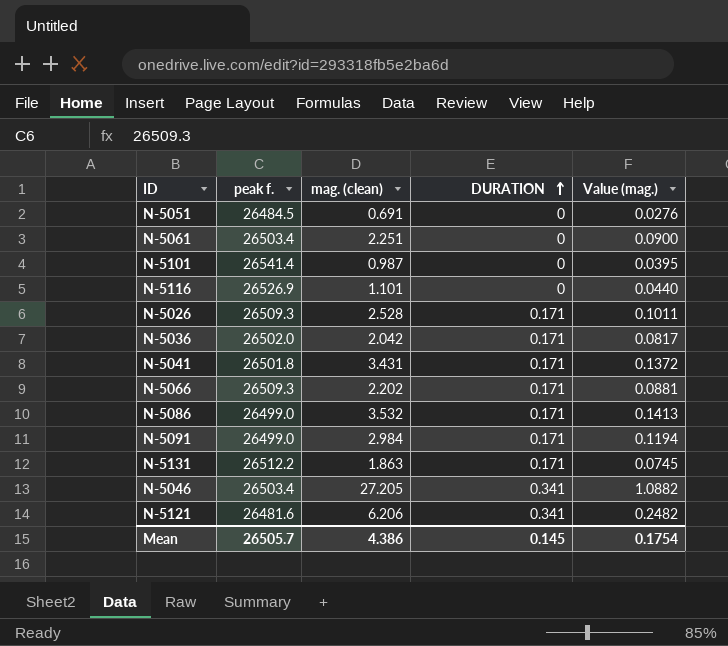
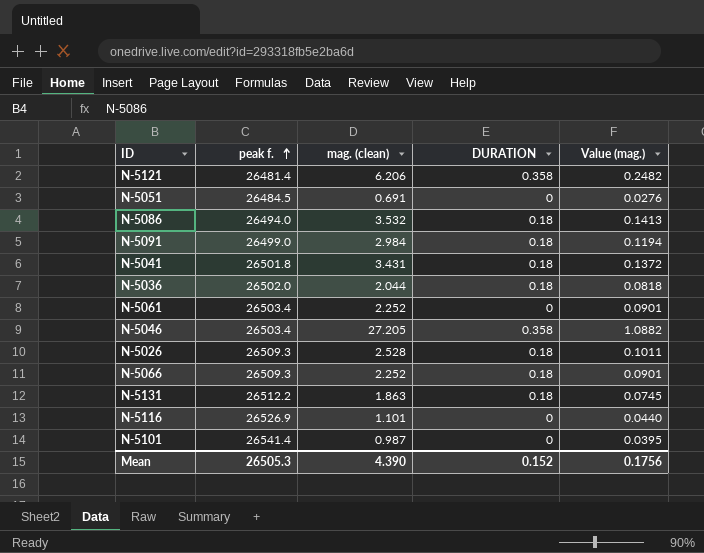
row order: DURATION ascending -> peak f. ascending
N-5121 | peak f.: 26481.6 -> 26481.4
N-5121 | DURATION: 0.341 -> 0.358
N-5086 | peak f.: 26499.0 -> 26494.0
N-5086 | DURATION: 0.171 -> 0.18
N-5091 | DURATION: 0.171 -> 0.18
N-5041 | DURATION: 0.171 -> 0.18
N-5036 | mag. (clean): 2.042 -> 2.044
N-5036 | DURATION: 0.171 -> 0.18
N-5036 | Value (mag.): 0.0817 -> 0.0818
N-5061 | mag. (clean): 2.251 -> 2.252
N-5061 | Value (mag.): 0.0900 -> 0.0901
N-5046 | DURATION: 0.341 -> 0.358
N-5026 | DURATION: 0.171 -> 0.18
N-5066 | mag. (clean): 2.202 -> 2.252
N-5066 | DURATION: 0.171 -> 0.18
N-5066 | Value (mag.): 0.0881 -> 0.0901
N-5131 | DURATION: 0.171 -> 0.18
Mean | peak f.: 26505.7 -> 26505.3
Mean | mag. (clean): 4.386 -> 4.390
Mean | DURATION: 0.145 -> 0.152
Mean | Value (mag.): 0.1754 -> 0.1756

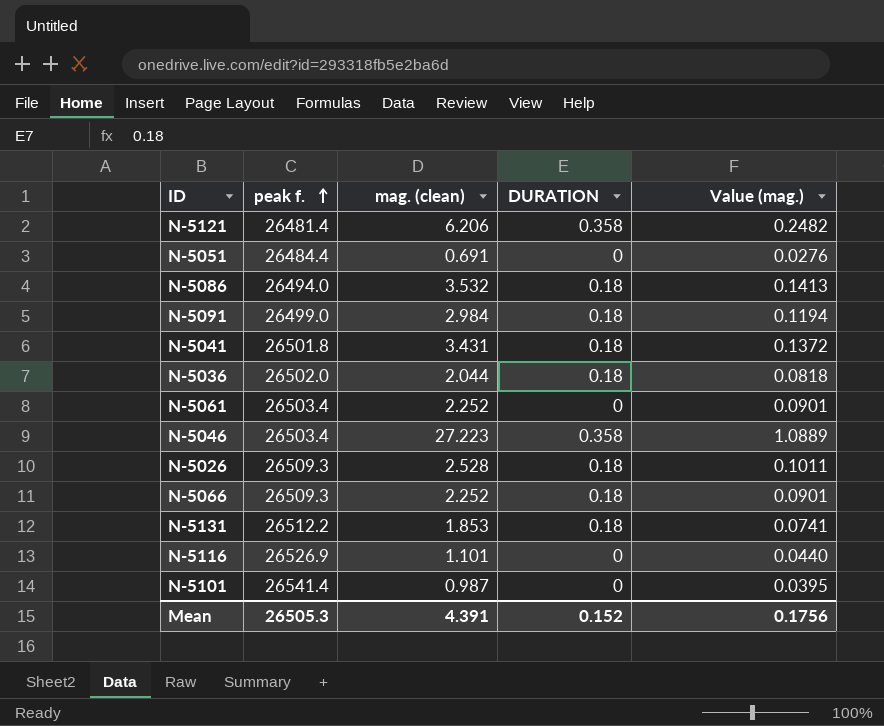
N-5051 | peak f.: 26484.5 -> 26484.4
N-5046 | mag. (clean): 27.205 -> 27.223
N-5046 | Value (mag.): 1.0882 -> 1.0889
N-5131 | mag. (clean): 1.863 -> 1.853
N-5131 | Value (mag.): 0.0745 -> 0.0741
Mean | mag. (clean): 4.390 -> 4.391

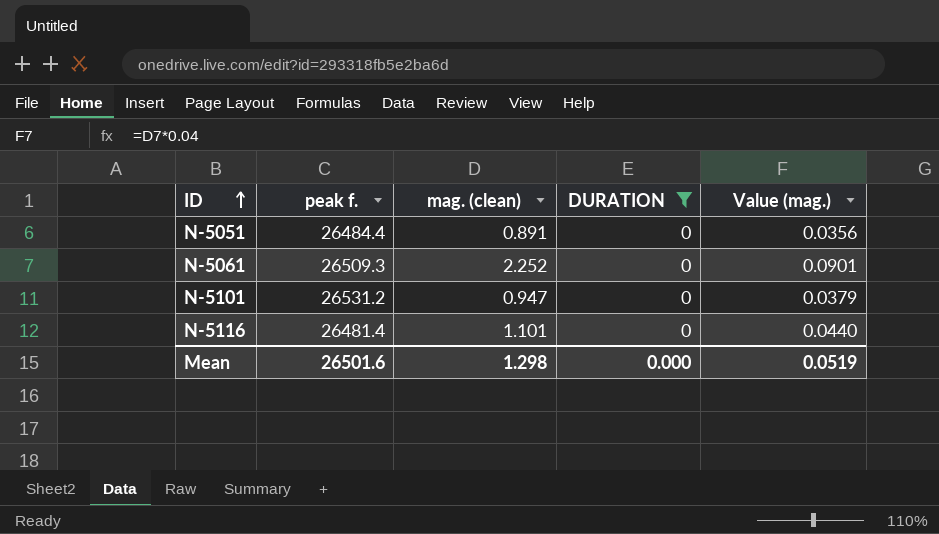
filter: none -> DURATION = 0
row order: peak f. ascending -> ID ascending
N-5051 | mag. (clean): 0.691 -> 0.891
N-5051 | Value (mag.): 0.0276 -> 0.0356
N-5061 | peak f.: 26503.4 -> 26509.3
N-5101 | peak f.: 26541.4 -> 26531.2
N-5101 | mag. (clean): 0.987 -> 0.947
N-5101 | Value (mag.): 0.0395 -> 0.0379
N-5116 | peak f.: 26526.9 -> 26481.4
Mean | peak f.: 26505.3 -> 26501.6
Mean | mag. (clean): 4.391 -> 1.298
Mean | DURATION: 0.152 -> 0.000
Mean | Value (mag.): 0.1756 -> 0.0519

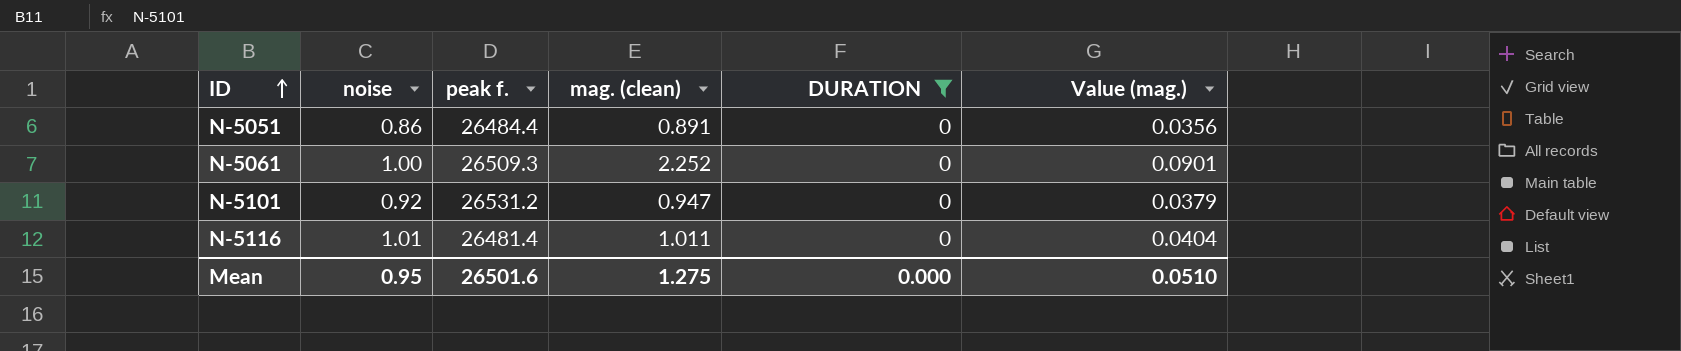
column noise | position: none -> 2
N-5116 | mag. (clean): 1.101 -> 1.011
N-5116 | Value (mag.): 0.0440 -> 0.0404
Mean | mag. (clean): 1.298 -> 1.275
Mean | Value (mag.): 0.0519 -> 0.0510

